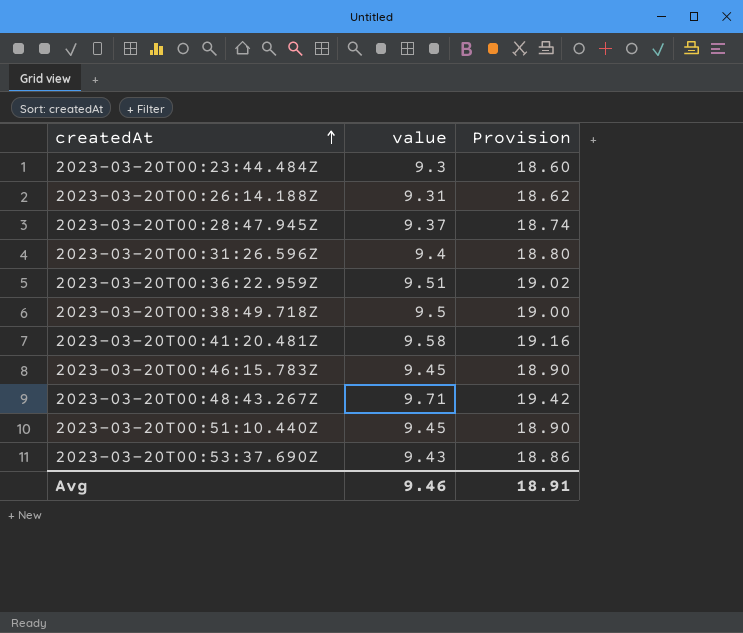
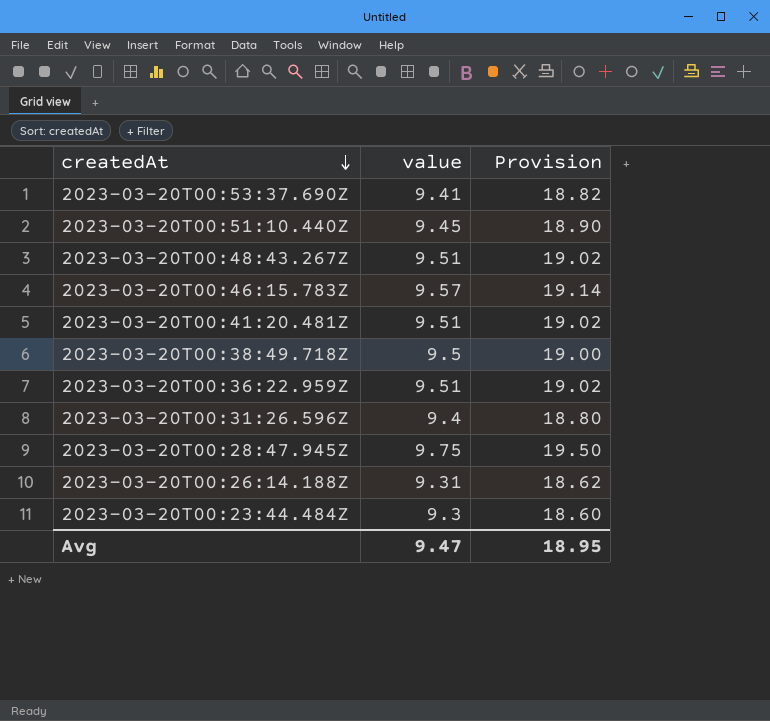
row order: createdAt ascending -> createdAt descending
2023-03-20T00:53:37.690Z | value: 9.43 -> 9.41
2023-03-20T00:53:37.690Z | Provision: 18.86 -> 18.82
2023-03-20T00:48:43.267Z | value: 9.71 -> 9.51
2023-03-20T00:48:43.267Z | Provision: 19.42 -> 19.02
2023-03-20T00:46:15.783Z | value: 9.45 -> 9.57
2023-03-20T00:46:15.783Z | Provision: 18.90 -> 19.14
2023-03-20T00:41:20.481Z | value: 9.58 -> 9.51
2023-03-20T00:41:20.481Z | Provision: 19.16 -> 19.02
2023-03-20T00:28:47.945Z | value: 9.37 -> 9.75
2023-03-20T00:28:47.945Z | Provision: 18.74 -> 19.50
Avg | value: 9.46 -> 9.47
Avg | Provision: 18.91 -> 18.95

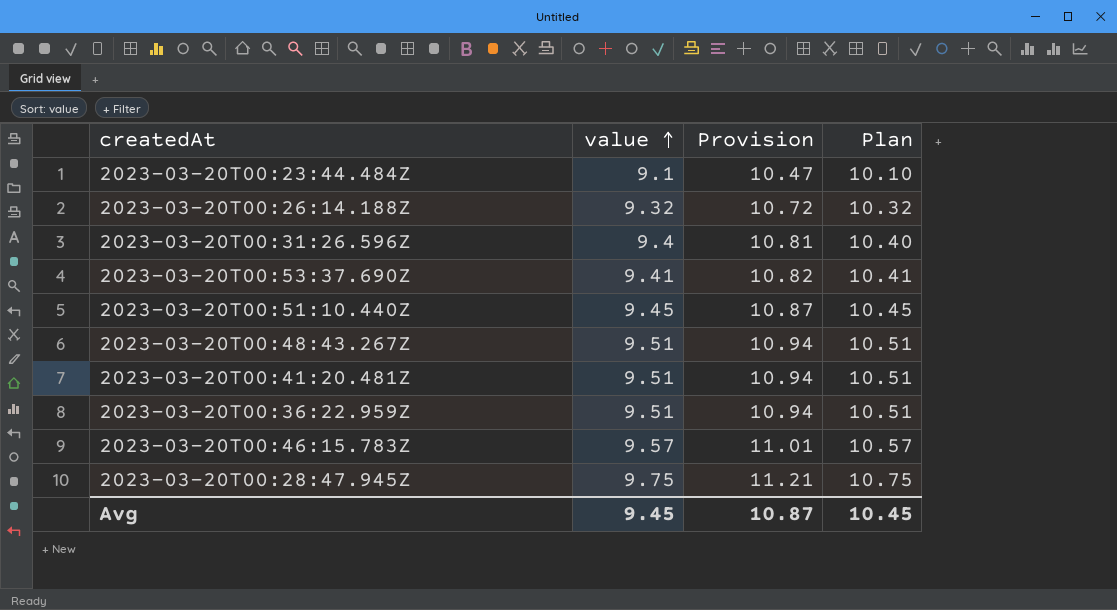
row order: createdAt descending -> value ascending
column Provision | formula: [value] * 2 -> [value] * 1.15
column Plan | formula: none -> [value] + 1
row 2023-03-20T00:38:49.718Z: 9.5 | 19.00 -> none
2023-03-20T00:23:44.484Z | value: 9.3 -> 9.1
2023-03-20T00:26:14.188Z | value: 9.31 -> 9.32
Avg | value: 9.47 -> 9.45
Avg | Provision: 18.95 -> 10.87

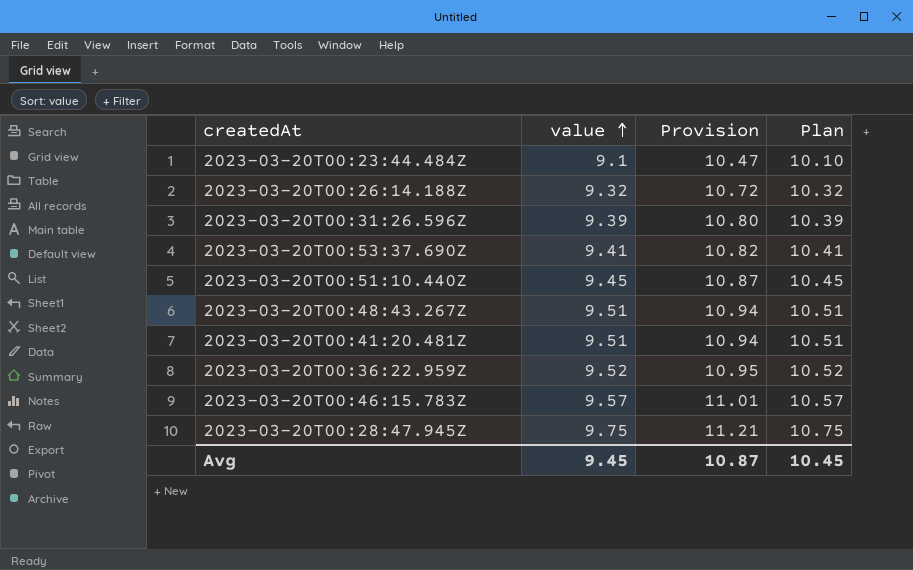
2023-03-20T00:31:26.596Z | value: 9.4 -> 9.39
2023-03-20T00:31:26.596Z | Provision: 10.81 -> 10.80
2023-03-20T00:31:26.596Z | Plan: 10.40 -> 10.39
2023-03-20T00:36:22.959Z | value: 9.51 -> 9.52
2023-03-20T00:36:22.959Z | Provision: 10.94 -> 10.95
2023-03-20T00:36:22.959Z | Plan: 10.51 -> 10.52

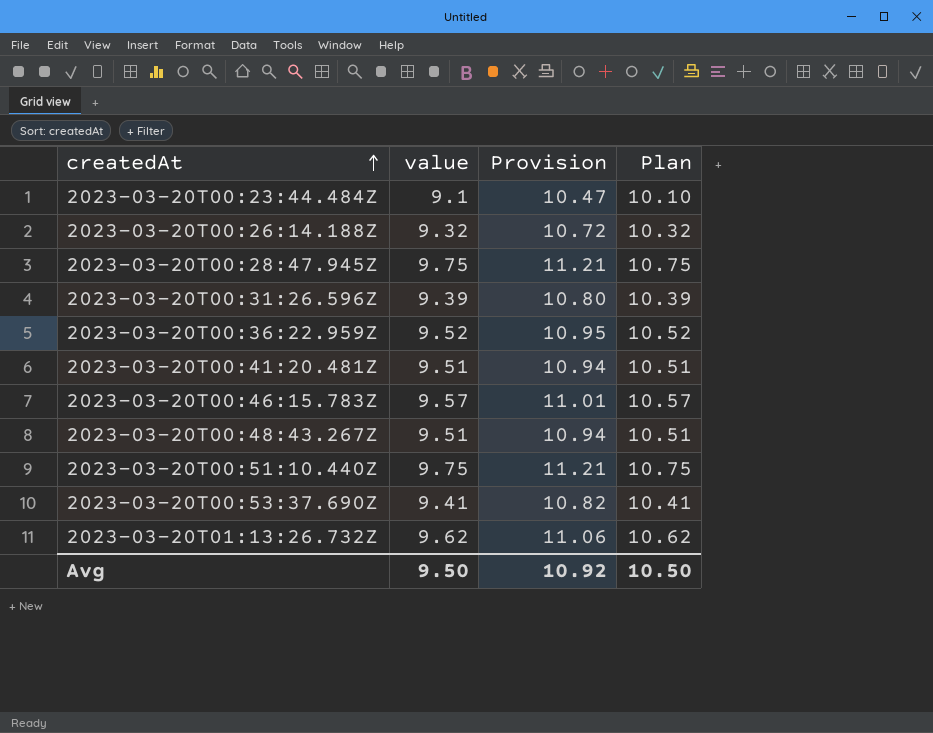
row order: value ascending -> createdAt ascending
2023-03-20T00:51:10.440Z | value: 9.45 -> 9.75
2023-03-20T00:51:10.440Z | Provision: 10.87 -> 11.21
2023-03-20T00:51:10.440Z | Plan: 10.45 -> 10.75
row 2023-03-20T01:13:26.732Z: none -> 9.62 | 11.06 | 10.62
Avg | value: 9.45 -> 9.50
Avg | Provision: 10.87 -> 10.92
Avg | Plan: 10.45 -> 10.50

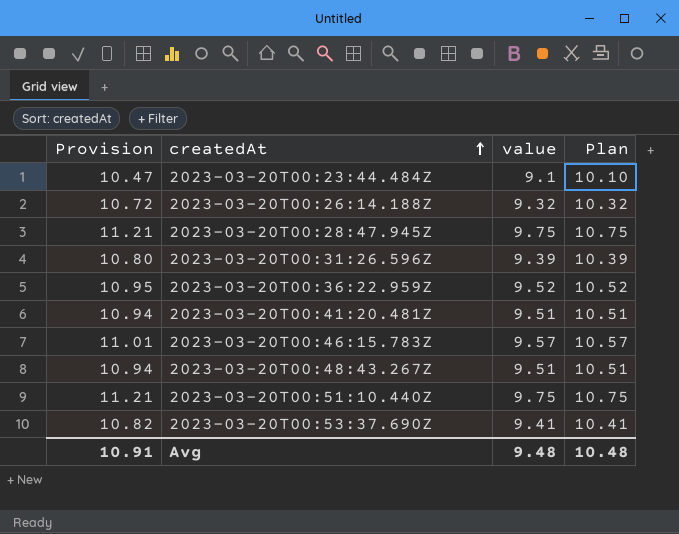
column Provision | position: 3 -> 1
row 2023-03-20T01:13:26.732Z: 9.62 | 11.06 | 10.62 -> none
Avg | Provision: 10.92 -> 10.91
Avg | value: 9.50 -> 9.48
Avg | Plan: 10.50 -> 10.48

